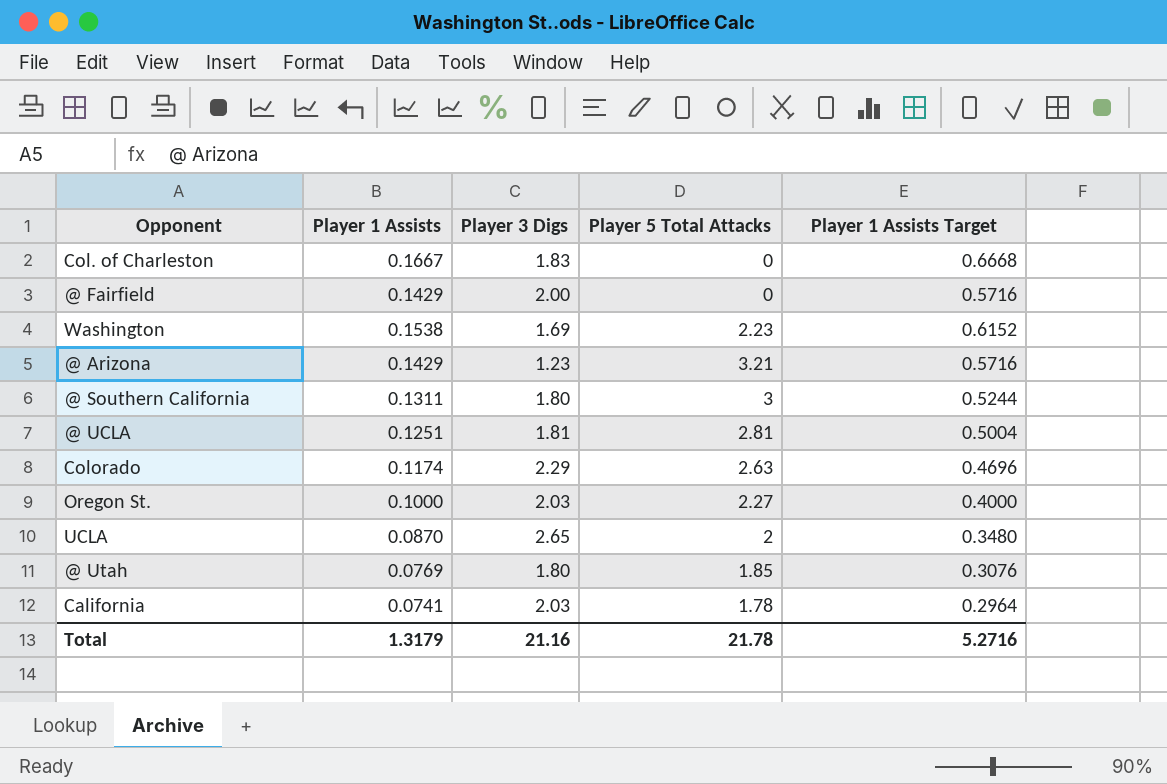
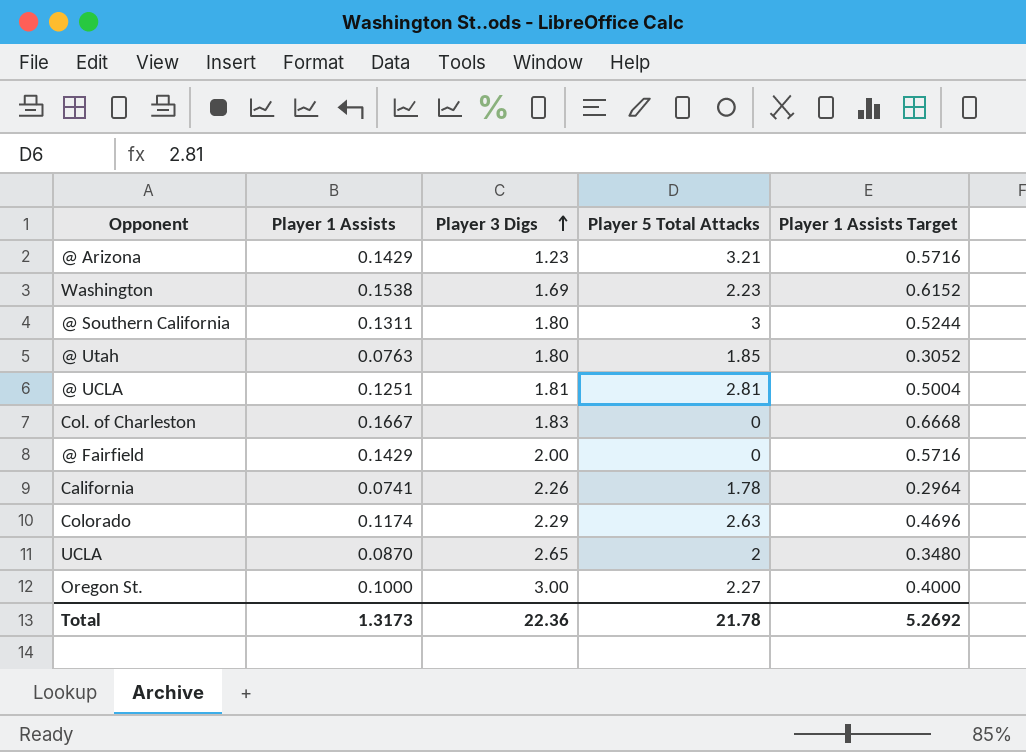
row order: none -> Player 3 Digs ascending
@ Utah | Player 1 Assists: 0.0769 -> 0.0763
@ Utah | Player 1 Assists Target: 0.3076 -> 0.3052
California | Player 3 Digs: 2.03 -> 2.26
Oregon St. | Player 3 Digs: 2.03 -> 3.00
Total | Player 1 Assists: 1.3179 -> 1.3173
Total | Player 3 Digs: 21.16 -> 22.36
Total | Player 1 Assists Target: 5.2716 -> 5.2692

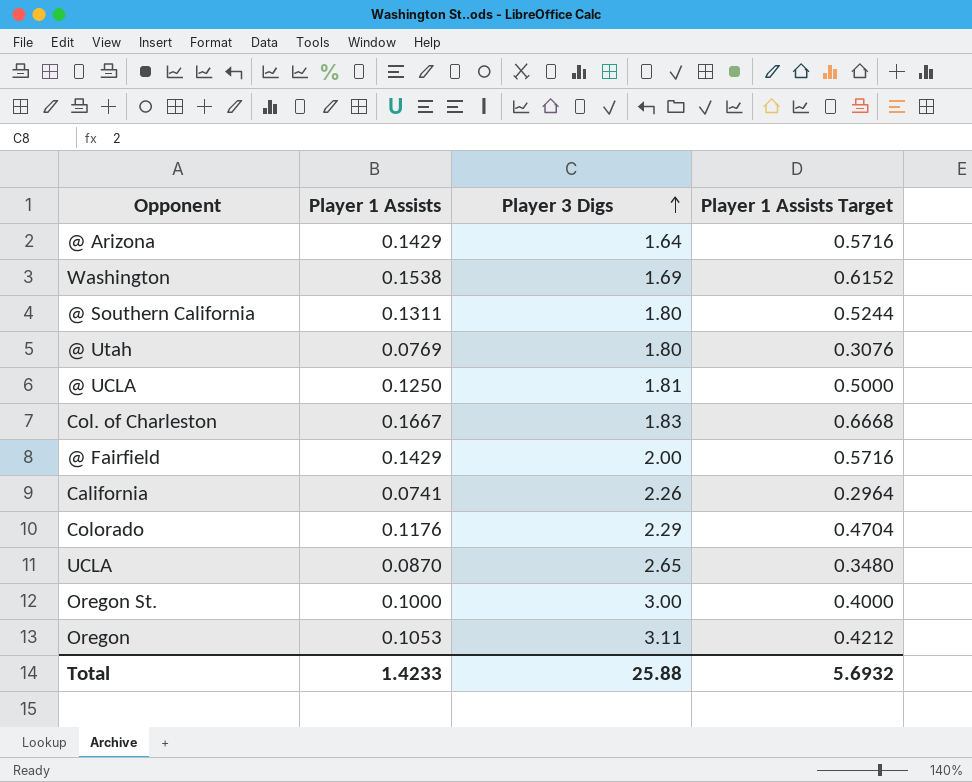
column Player 5 Total Attacks | position: 4 -> none
@ Arizona | Player 3 Digs: 1.23 -> 1.64
@ Utah | Player 1 Assists: 0.0763 -> 0.0769
@ Utah | Player 1 Assists Target: 0.3052 -> 0.3076
@ UCLA | Player 1 Assists: 0.1251 -> 0.1250
@ UCLA | Player 1 Assists Target: 0.5004 -> 0.5000
Colorado | Player 1 Assists: 0.1174 -> 0.1176
Colorado | Player 1 Assists Target: 0.4696 -> 0.4704
row Oregon: none -> 0.1053 | 3.11 | 0.4212
Total | Player 1 Assists: 1.3173 -> 1.4233
Total | Player 3 Digs: 22.36 -> 25.88
Total | Player 1 Assists Target: 5.2692 -> 5.6932

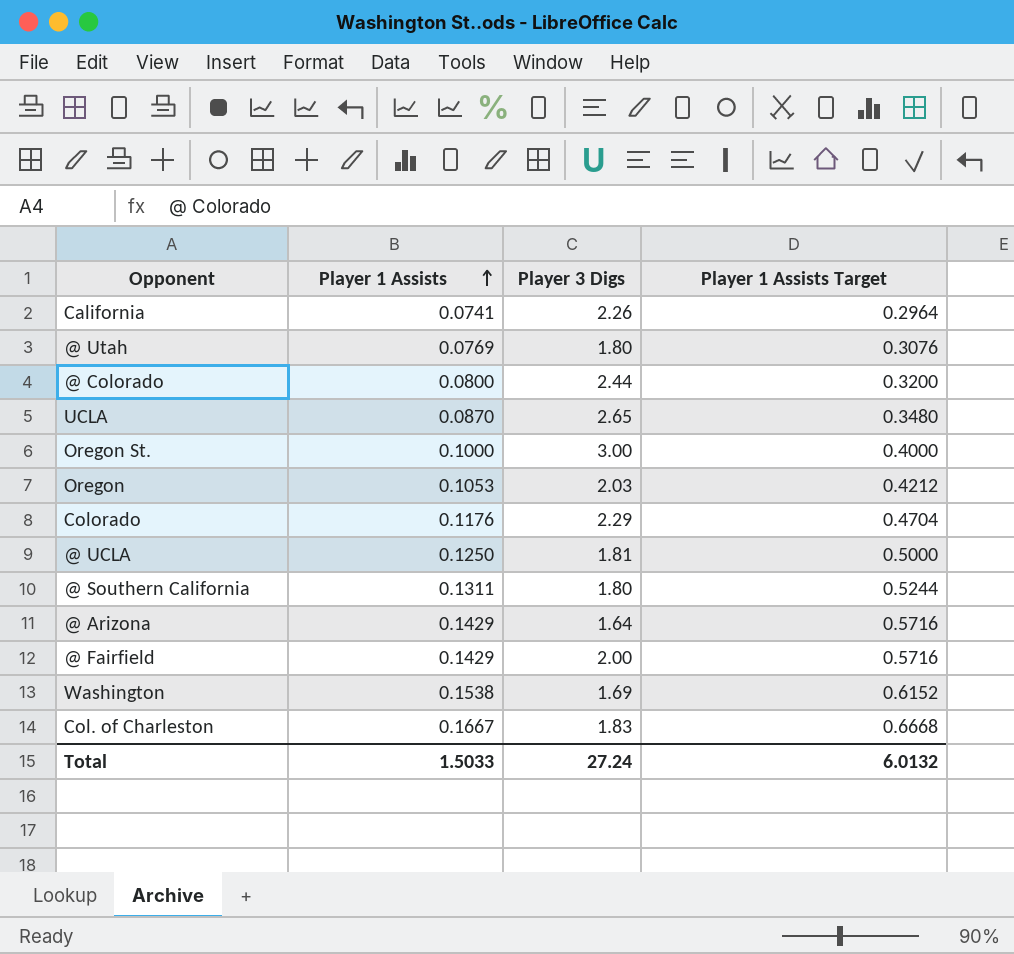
row order: Player 3 Digs ascending -> Player 1 Assists ascending
row @ Colorado: none -> 0.0800 | 2.44 | 0.3200
Oregon | Player 3 Digs: 3.11 -> 2.03
Total | Player 1 Assists: 1.4233 -> 1.5033
Total | Player 3 Digs: 25.88 -> 27.24
Total | Player 1 Assists Target: 5.6932 -> 6.0132

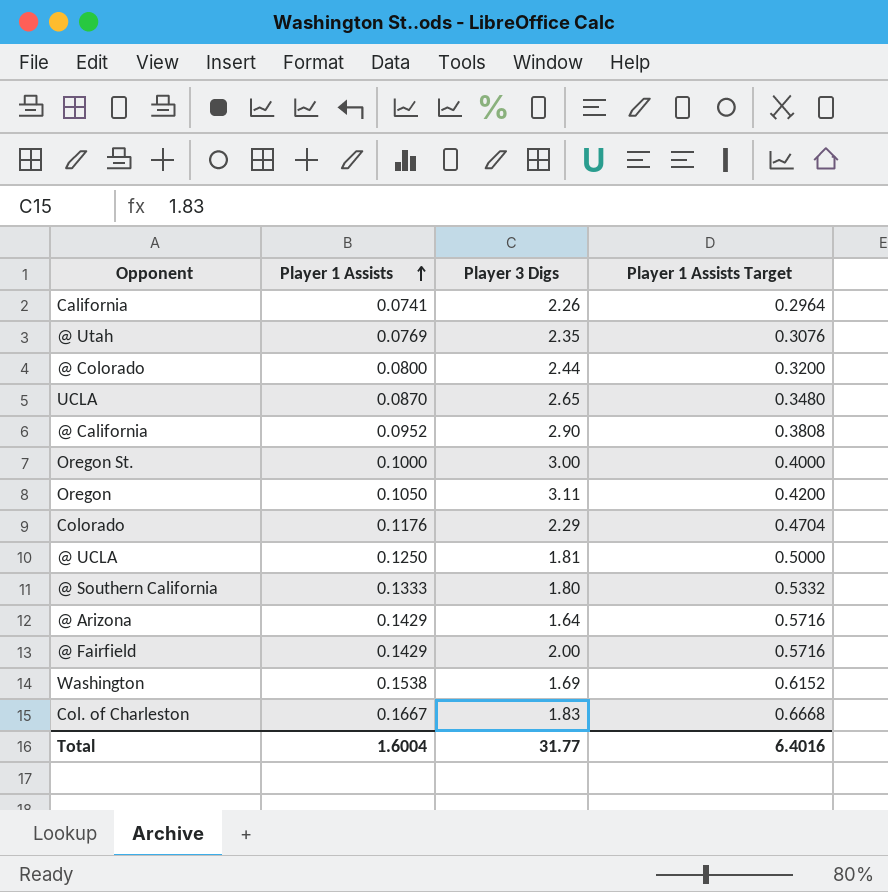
@ Utah | Player 3 Digs: 1.80 -> 2.35
row @ California: none -> 0.0952 | 2.90 | 0.3808
Oregon | Player 1 Assists: 0.1053 -> 0.1050
Oregon | Player 3 Digs: 2.03 -> 3.11
Oregon | Player 1 Assists Target: 0.4212 -> 0.4200
@ Southern California | Player 1 Assists: 0.1311 -> 0.1333
@ Southern California | Player 1 Assists Target: 0.5244 -> 0.5332
Total | Player 1 Assists: 1.5033 -> 1.6004
Total | Player 3 Digs: 27.24 -> 31.77
Total | Player 1 Assists Target: 6.0132 -> 6.4016

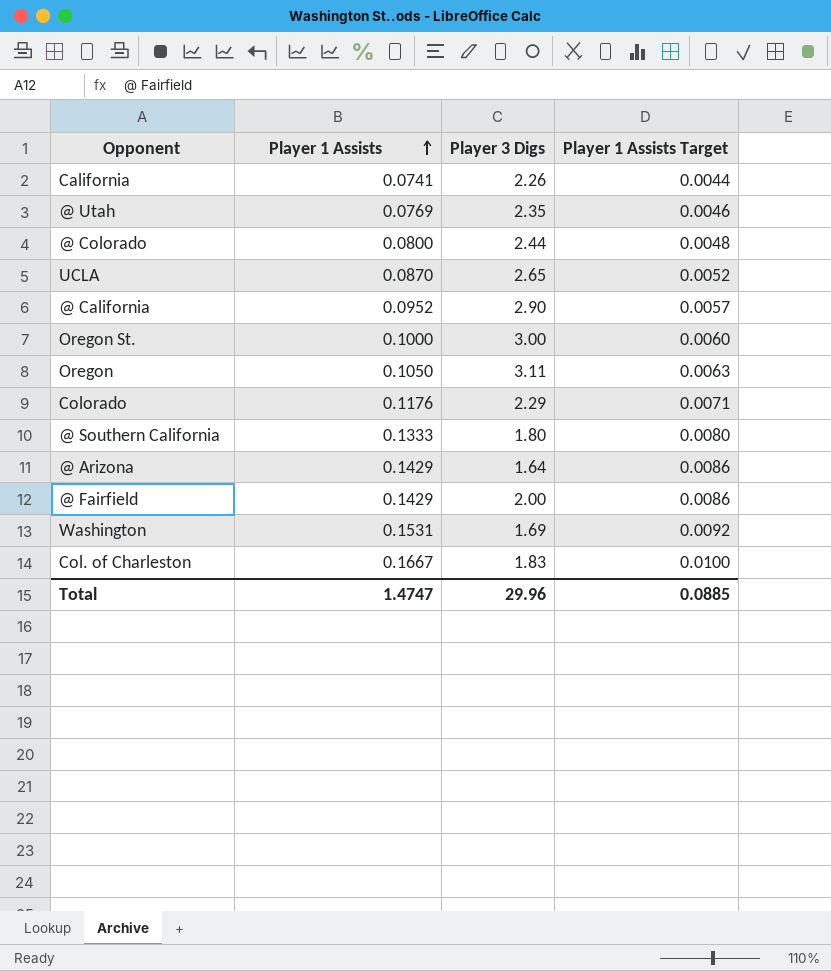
column Player 1 Assists Target | formula: [Player 1 Assists] * 4 -> [Player 1 Assists] * 0.06
row @ UCLA: 0.1250 | 1.81 | 0.5000 -> none
Washington | Player 1 Assists: 0.1538 -> 0.1531
Total | Player 1 Assists: 1.6004 -> 1.4747
Total | Player 3 Digs: 31.77 -> 29.96
Total | Player 1 Assists Target: 6.4016 -> 0.0885

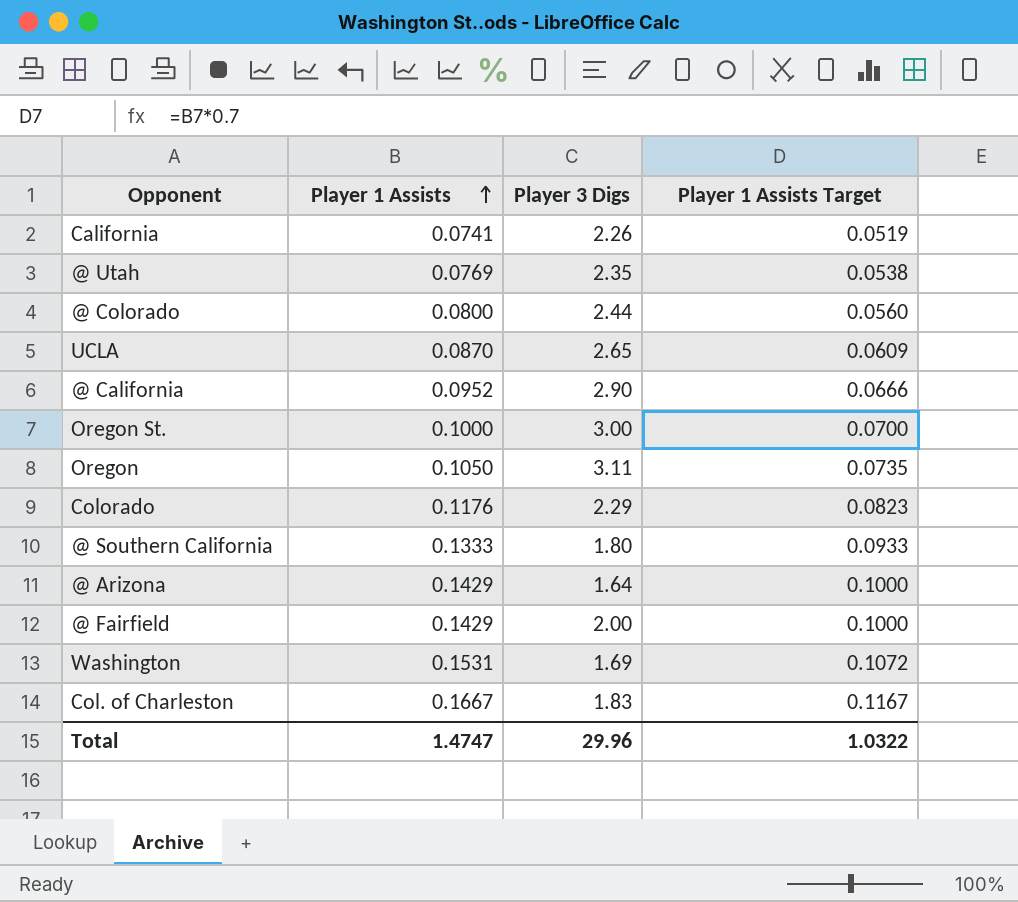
column Player 1 Assists Target | formula: [Player 1 Assists] * 0.06 -> [Player 1 Assists] * 0.7
Total | Player 1 Assists Target: 0.0885 -> 1.0322

